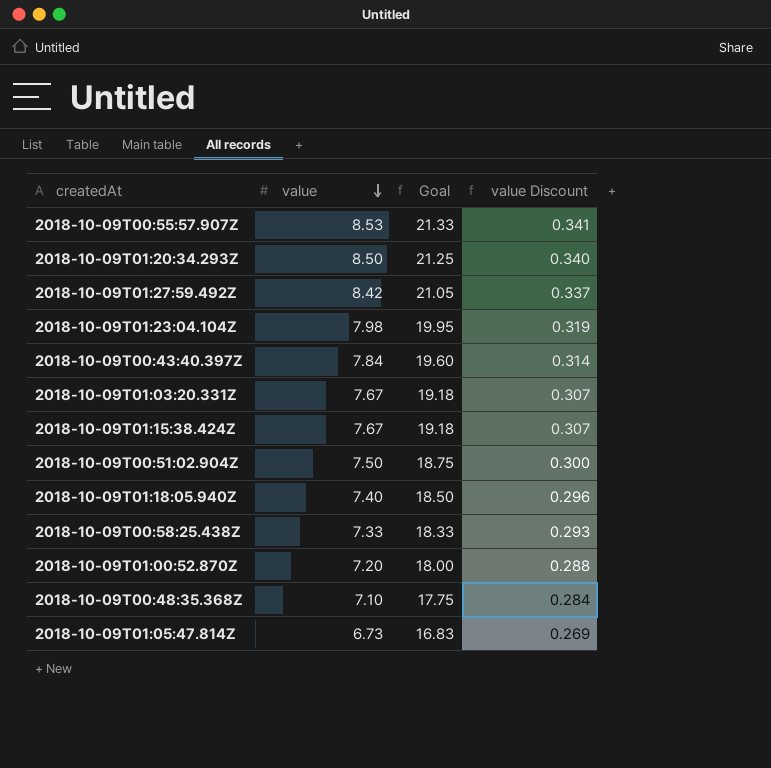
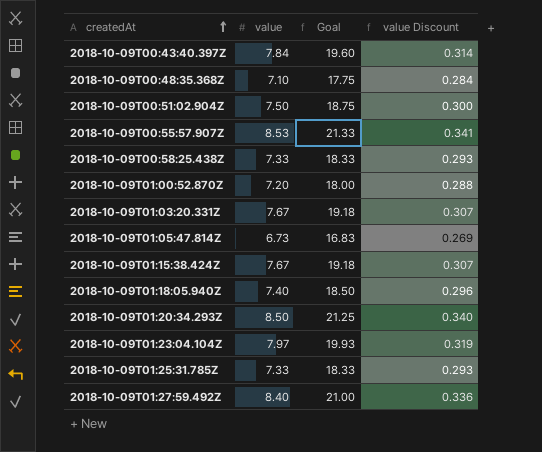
row order: value descending -> createdAt ascending
2018-10-09T01:23:04.104Z | value: 7.98 -> 7.97
2018-10-09T01:23:04.104Z | Goal: 19.95 -> 19.93
row 2018-10-09T01:25:31.785Z: none -> 7.33 | 18.33 | 0.293
2018-10-09T01:27:59.492Z | value: 8.42 -> 8.40
2018-10-09T01:27:59.492Z | Goal: 21.05 -> 21.00
2018-10-09T01:27:59.492Z | value Discount: 0.337 -> 0.336

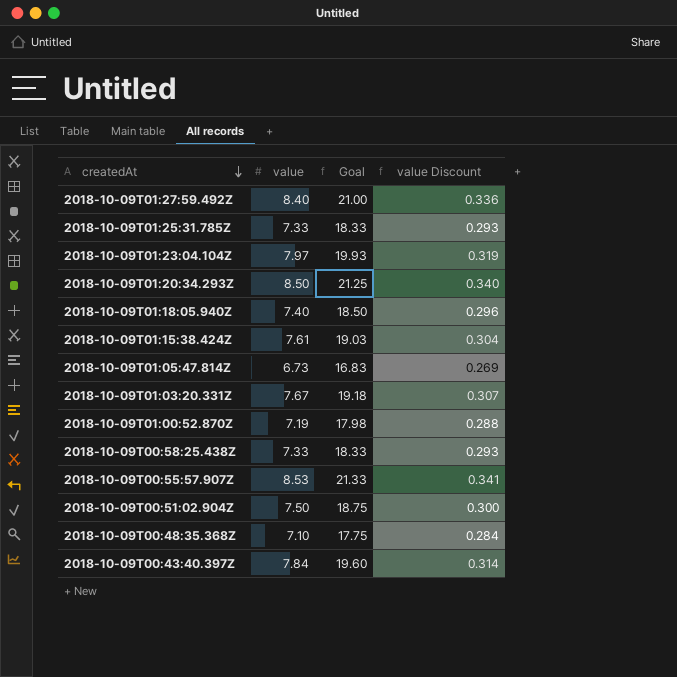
row order: createdAt ascending -> createdAt descending
2018-10-09T01:15:38.424Z | value: 7.67 -> 7.61
2018-10-09T01:15:38.424Z | Goal: 19.18 -> 19.03
2018-10-09T01:15:38.424Z | value Discount: 0.307 -> 0.304
2018-10-09T01:00:52.870Z | value: 7.20 -> 7.19
2018-10-09T01:00:52.870Z | Goal: 18.00 -> 17.98

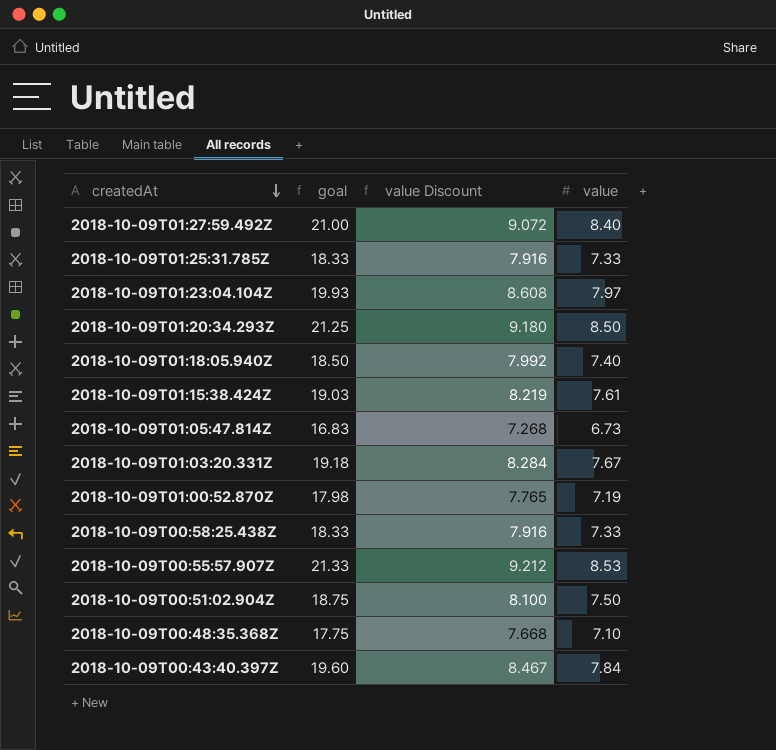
column name: Goal -> goal
column value Discount | formula: [value] * 0.04 -> [value] * 1.08
column value | position: 2 -> 4

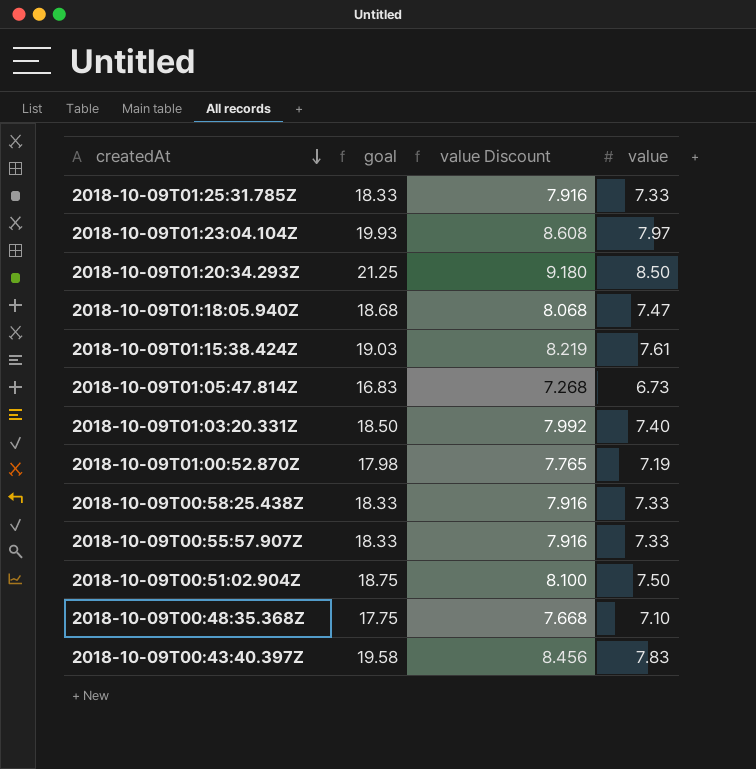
row 2018-10-09T01:27:59.492Z: 21.00 | 9.072 | 8.40 -> none
2018-10-09T01:18:05.940Z | goal: 18.50 -> 18.68
2018-10-09T01:18:05.940Z | value Discount: 7.992 -> 8.068
2018-10-09T01:18:05.940Z | value: 7.40 -> 7.47
2018-10-09T01:03:20.331Z | goal: 19.18 -> 18.50
2018-10-09T01:03:20.331Z | value Discount: 8.284 -> 7.992
2018-10-09T01:03:20.331Z | value: 7.67 -> 7.40
2018-10-09T00:55:57.907Z | goal: 21.33 -> 18.33
2018-10-09T00:55:57.907Z | value Discount: 9.212 -> 7.916
2018-10-09T00:55:57.907Z | value: 8.53 -> 7.33
2018-10-09T00:43:40.397Z | goal: 19.60 -> 19.58
2018-10-09T00:43:40.397Z | value Discount: 8.467 -> 8.456
2018-10-09T00:43:40.397Z | value: 7.84 -> 7.83

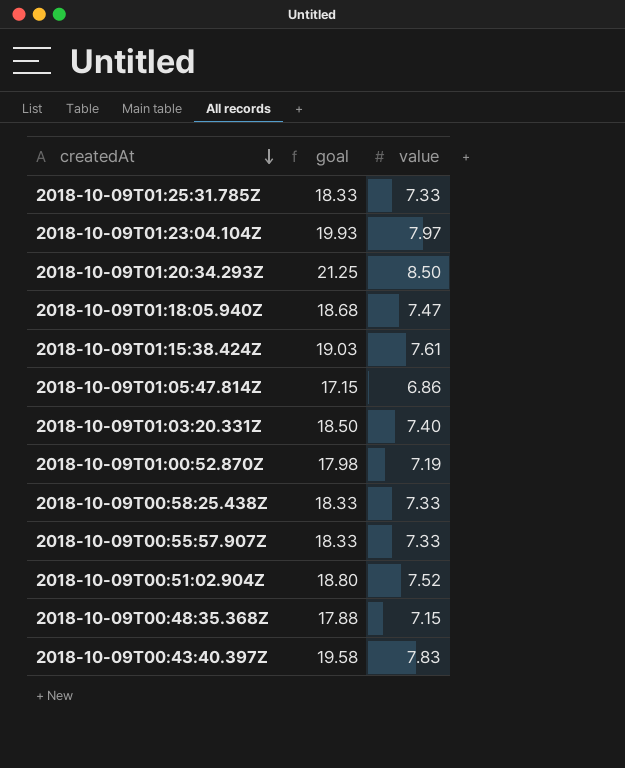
column value Discount | formula: [value] * 1.08 -> none
2018-10-09T01:05:47.814Z | goal: 16.83 -> 17.15
2018-10-09T01:05:47.814Z | value: 6.73 -> 6.86
2018-10-09T00:51:02.904Z | goal: 18.75 -> 18.80
2018-10-09T00:51:02.904Z | value: 7.50 -> 7.52
2018-10-09T00:48:35.368Z | goal: 17.75 -> 17.88
2018-10-09T00:48:35.368Z | value: 7.10 -> 7.15

